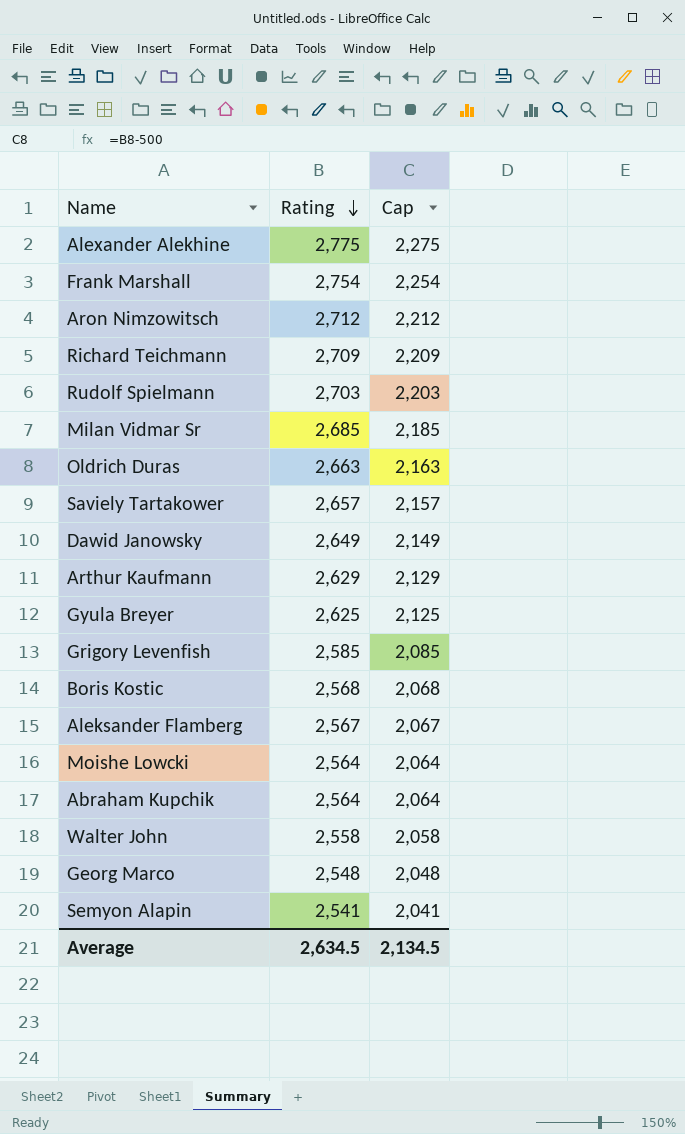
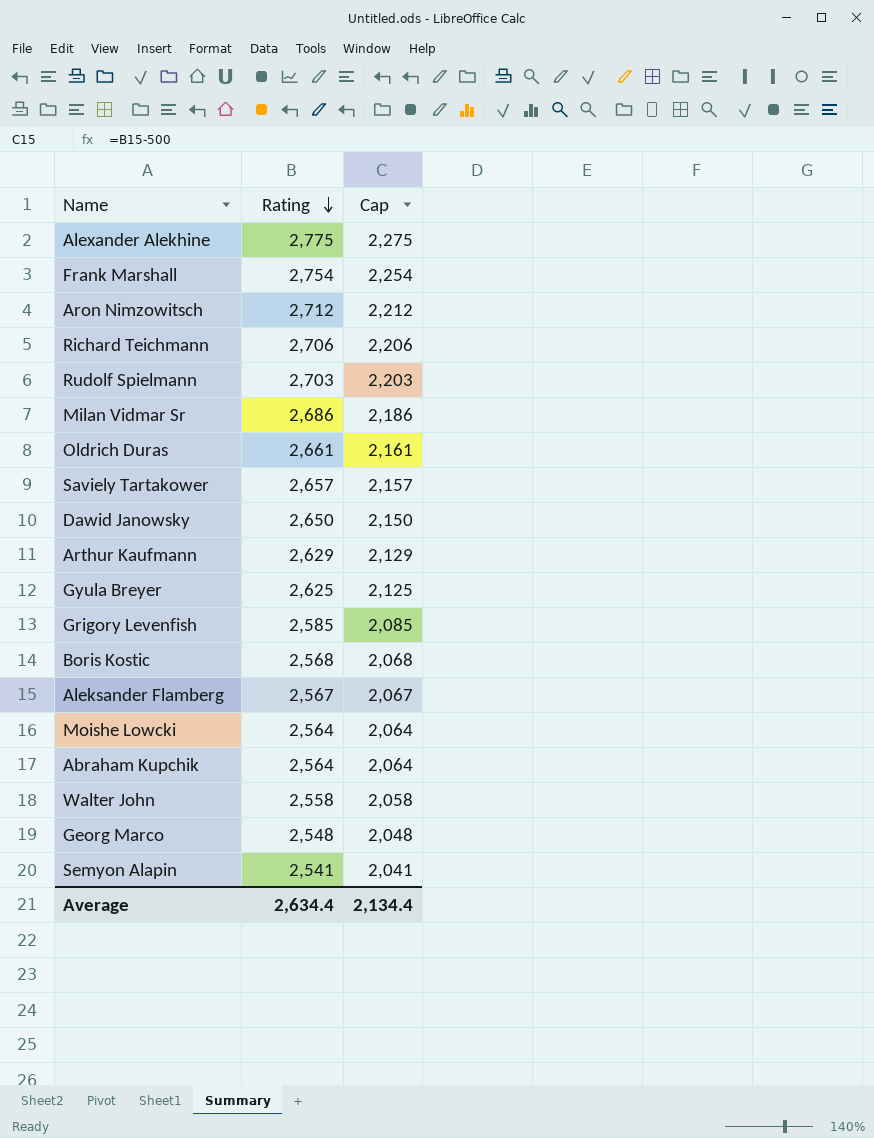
Richard Teichmann | Rating: 2,709 -> 2,706
Richard Teichmann | Cap: 2,209 -> 2,206
Milan Vidmar Sr | Rating: 2,685 -> 2,686
Milan Vidmar Sr | Cap: 2,185 -> 2,186
Oldrich Duras | Rating: 2,663 -> 2,661
Oldrich Duras | Cap: 2,163 -> 2,161
Dawid Janowsky | Rating: 2,649 -> 2,650
Dawid Janowsky | Cap: 2,149 -> 2,150
Average | Rating: 2,634.5 -> 2,634.4
Average | Cap: 2,134.5 -> 2,134.4

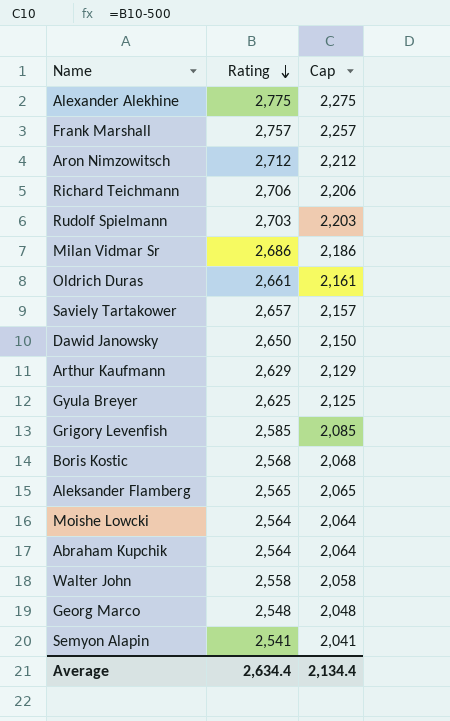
Frank Marshall | Rating: 2,754 -> 2,757
Frank Marshall | Cap: 2,254 -> 2,257
Aleksander Flamberg | Rating: 2,567 -> 2,565
Aleksander Flamberg | Cap: 2,067 -> 2,065

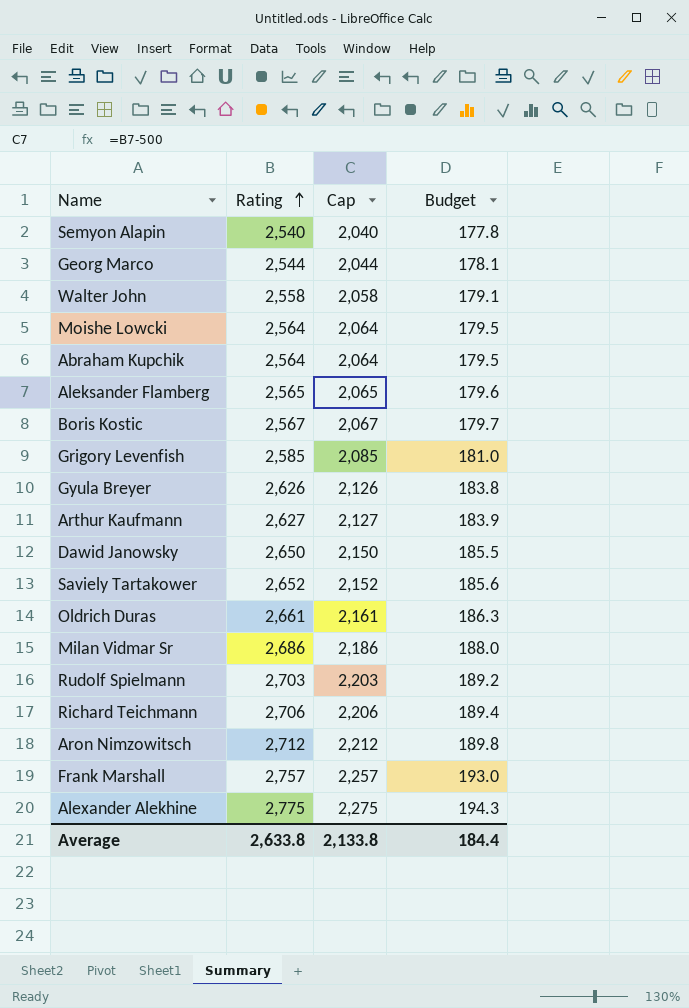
row order: Rating descending -> Rating ascending
column Budget | formula: none -> [Rating] * 0.07
Semyon Alapin | Rating: 2,541 -> 2,540
Semyon Alapin | Cap: 2,041 -> 2,040
Georg Marco | Rating: 2,548 -> 2,544
Georg Marco | Cap: 2,048 -> 2,044
Boris Kostic | Rating: 2,568 -> 2,567
Boris Kostic | Cap: 2,068 -> 2,067
Gyula Breyer | Rating: 2,625 -> 2,626
Gyula Breyer | Cap: 2,125 -> 2,126
Arthur Kaufmann | Rating: 2,629 -> 2,627
Arthur Kaufmann | Cap: 2,129 -> 2,127
Saviely Tartakower | Rating: 2,657 -> 2,652
Saviely Tartakower | Cap: 2,157 -> 2,152
Average | Rating: 2,634.4 -> 2,633.8
Average | Cap: 2,134.4 -> 2,133.8

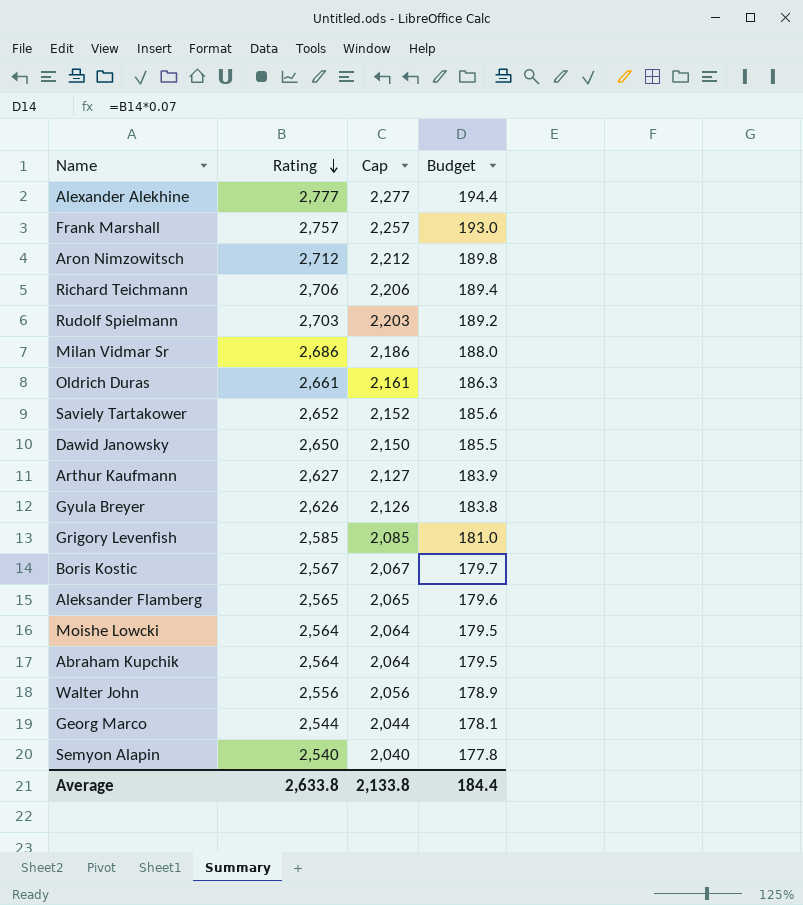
row order: Rating ascending -> Rating descending
Alexander Alekhine | Rating: 2,775 -> 2,777
Alexander Alekhine | Cap: 2,275 -> 2,277
Alexander Alekhine | Budget: 194.3 -> 194.4
Walter John | Rating: 2,558 -> 2,556
Walter John | Cap: 2,058 -> 2,056
Walter John | Budget: 179.1 -> 178.9

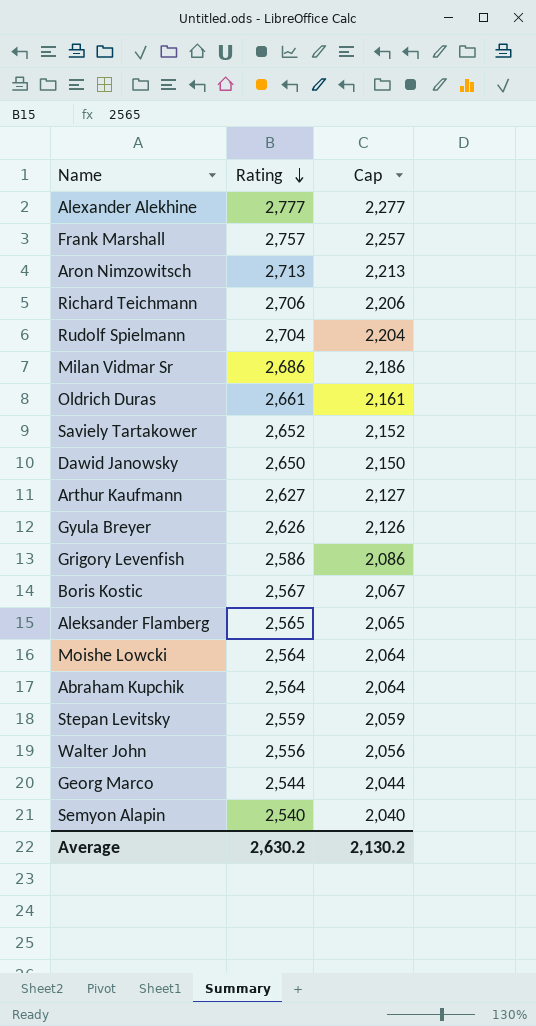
column Budget | formula: [Rating] * 0.07 -> none
Aron Nimzowitsch | Rating: 2,712 -> 2,713
Aron Nimzowitsch | Cap: 2,212 -> 2,213
Rudolf Spielmann | Rating: 2,703 -> 2,704
Rudolf Spielmann | Cap: 2,203 -> 2,204
Grigory Levenfish | Rating: 2,585 -> 2,586
Grigory Levenfish | Cap: 2,085 -> 2,086
row Stepan Levitsky: none -> 2,559 | 2,059
Average | Rating: 2,633.8 -> 2,630.2
Average | Cap: 2,133.8 -> 2,130.2

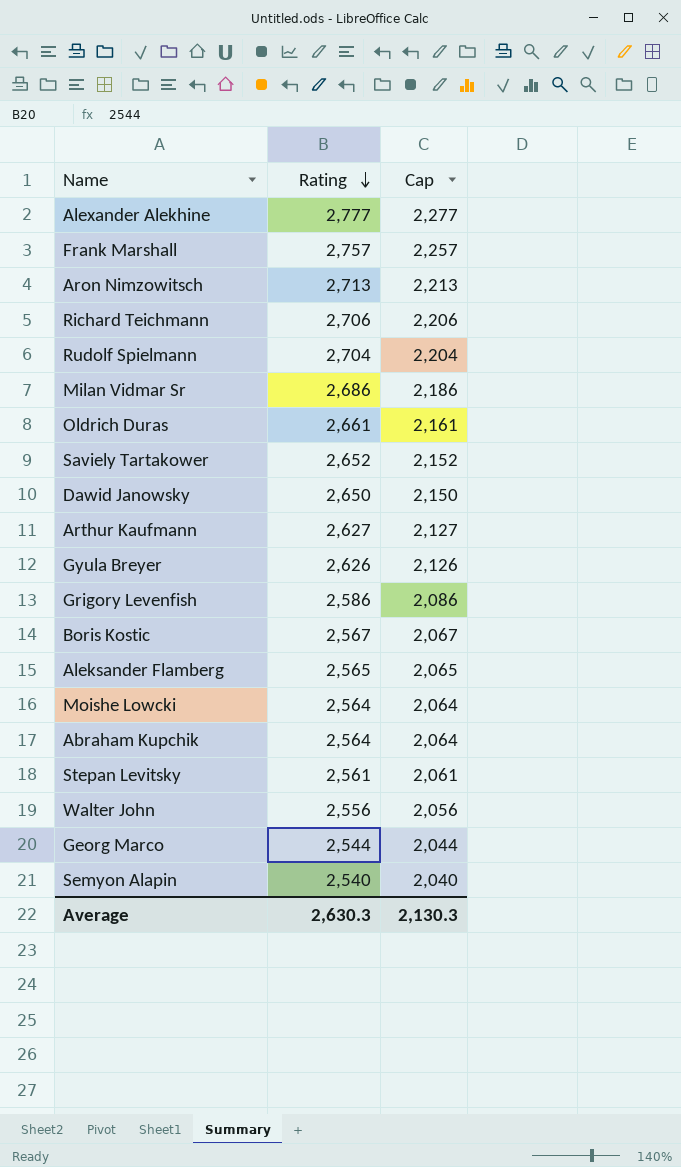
Stepan Levitsky | Rating: 2,559 -> 2,561
Stepan Levitsky | Cap: 2,059 -> 2,061
Average | Rating: 2,630.2 -> 2,630.3
Average | Cap: 2,130.2 -> 2,130.3

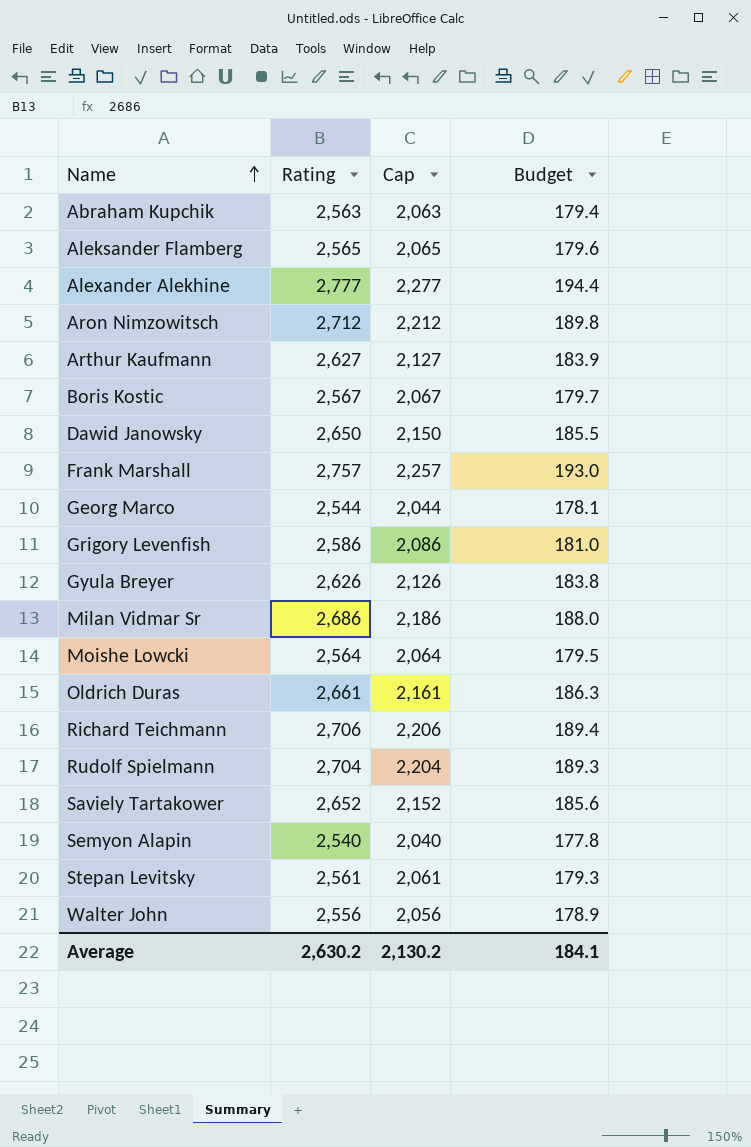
row order: Rating descending -> Name ascending
column Budget | formula: none -> [Rating] * 0.07
Abraham Kupchik | Rating: 2,564 -> 2,563
Abraham Kupchik | Cap: 2,064 -> 2,063
Aron Nimzowitsch | Rating: 2,713 -> 2,712
Aron Nimzowitsch | Cap: 2,213 -> 2,212
Average | Rating: 2,630.3 -> 2,630.2
Average | Cap: 2,130.3 -> 2,130.2

